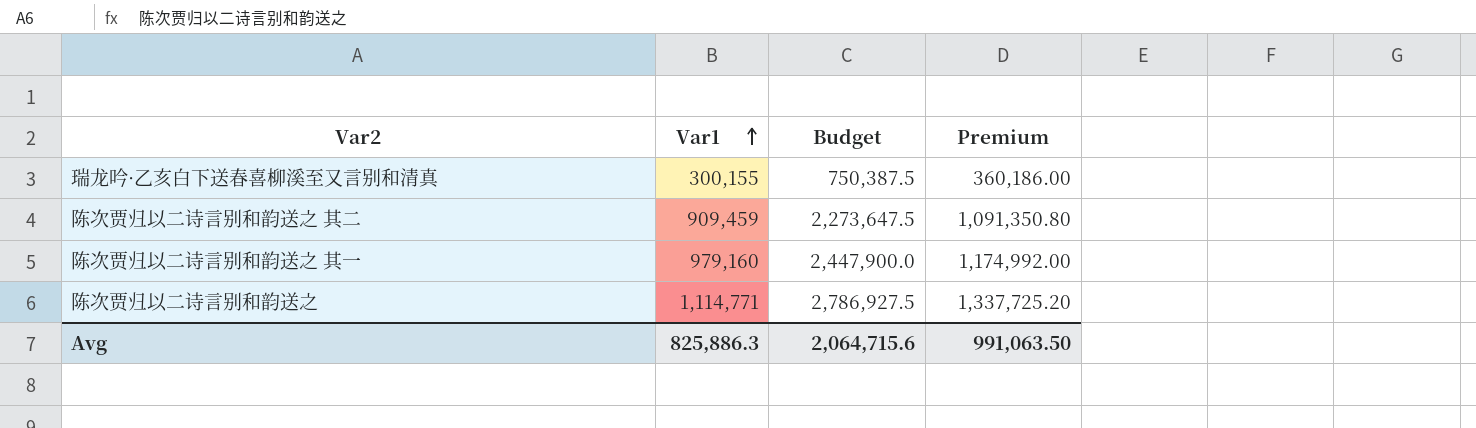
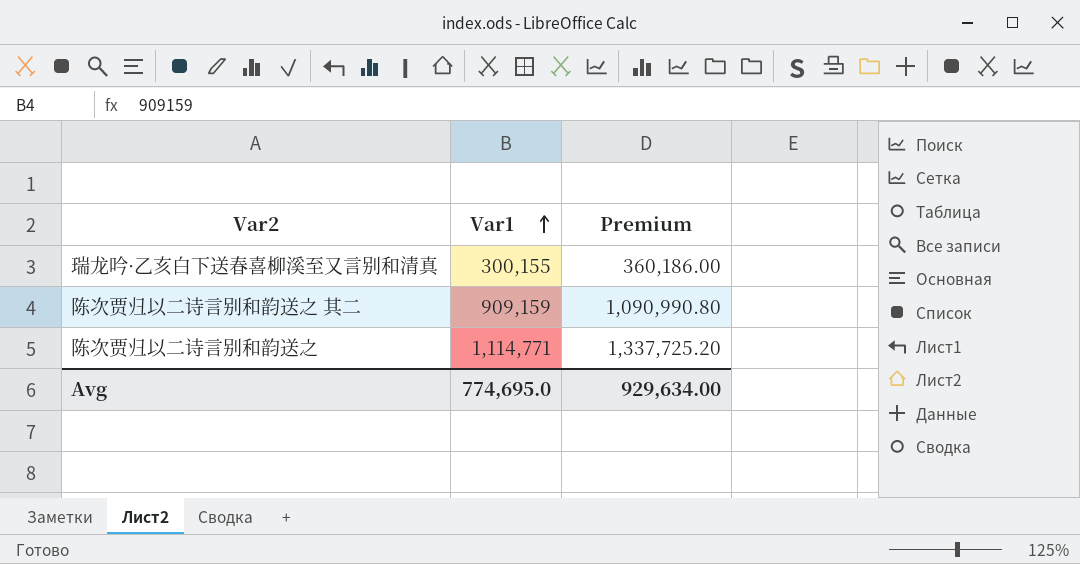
column Budget | formula: [Var1] * 2.5 -> none
row 陈次贾归以二诗言别和韵送之 其一: 979,160 | 2,447,900.0 | 1,174,992.00 -> none
陈次贾归以二诗言别和韵送之 其二 | Var1: 909,459 -> 909,159
陈次贾归以二诗言别和韵送之 其二 | Premium: 1,091,350.80 -> 1,090,990.80
Avg | Var1: 825,886.3 -> 774,695.0
Avg | Premium: 991,063.50 -> 929,634.00

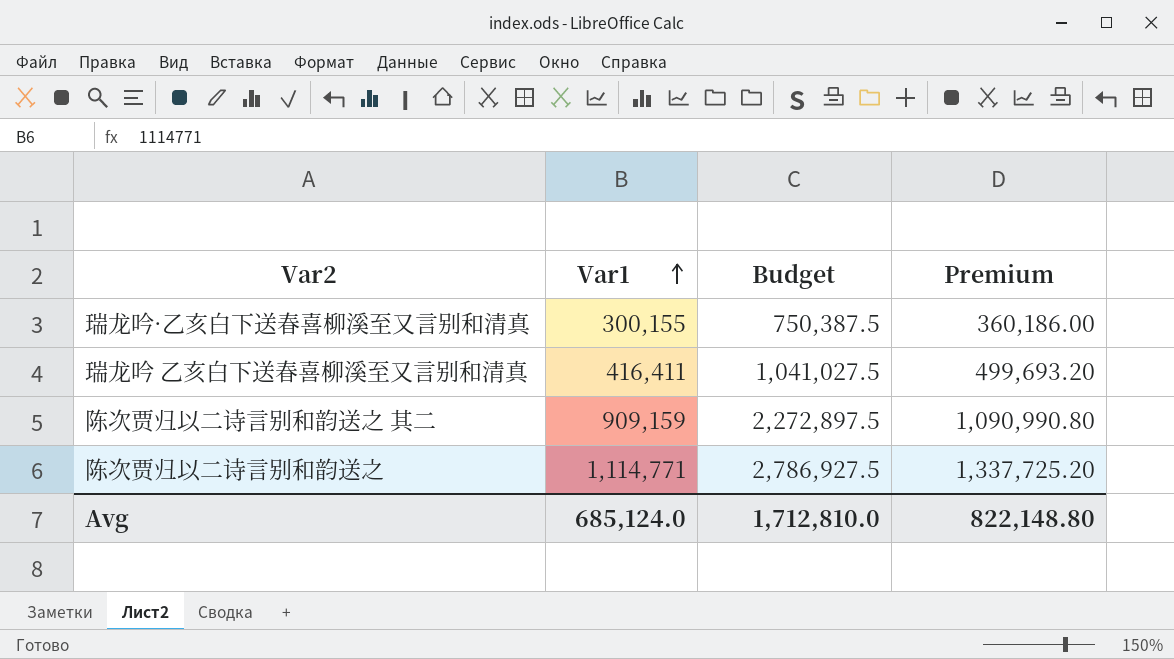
column Budget | formula: none -> [Var1] * 2.5
row 瑞龙吟 乙亥白下送春喜柳溪至又言别和清真: none -> 416,411 | 1,041,027.5 | 499,693.20
Avg | Var1: 774,695.0 -> 685,124.0
Avg | Premium: 929,634.00 -> 822,148.80

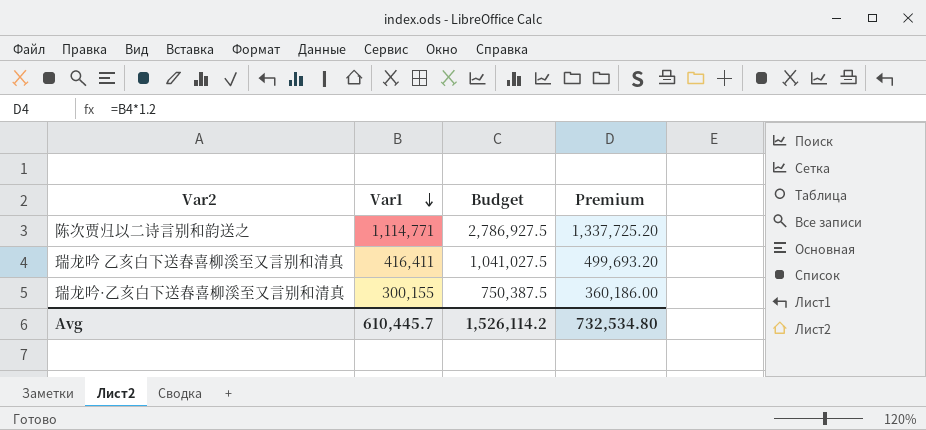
row order: Var1 ascending -> Var1 descending
row 陈次贾归以二诗言别和韵送之 其二: 909,159 | 2,272,897.5 | 1,090,990.80 -> none
Avg | Var1: 685,124.0 -> 610,445.7
Avg | Budget: 1,712,810.0 -> 1,526,114.2
Avg | Premium: 822,148.80 -> 732,534.80

